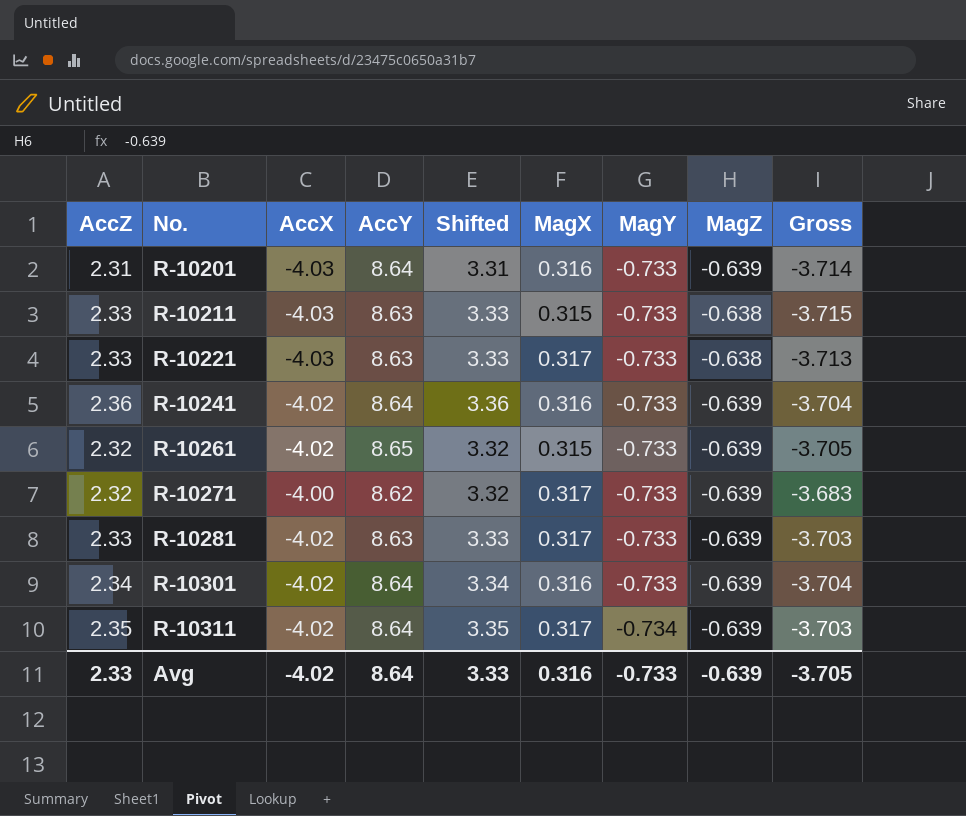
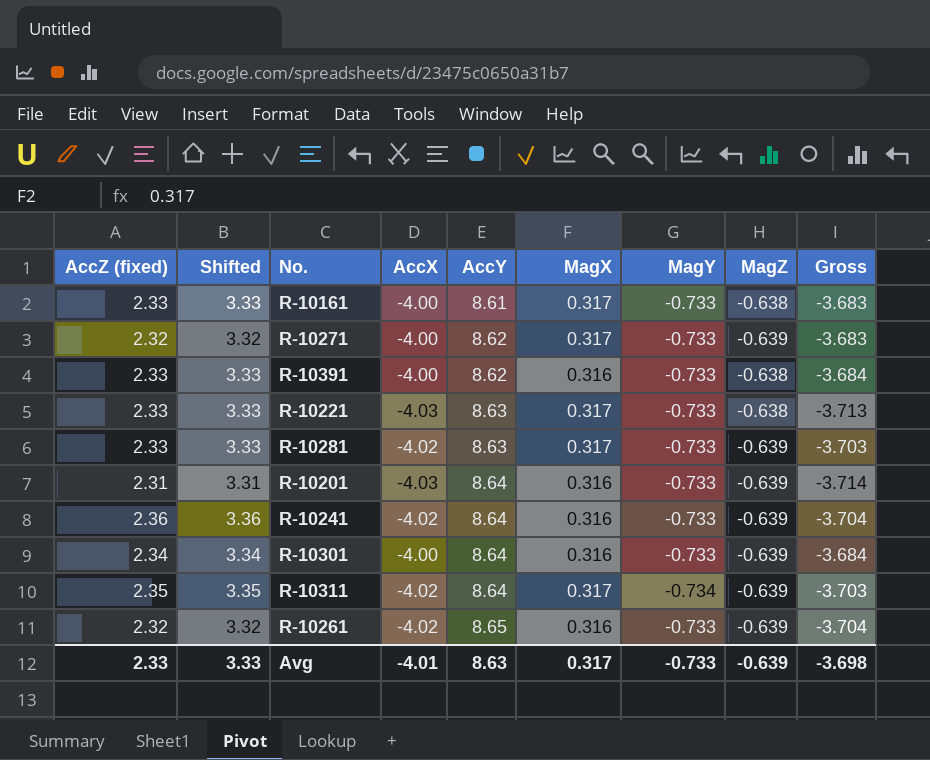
row order: No. ascending -> AccY ascending
column name: AccZ -> AccZ (fixed)
column Shifted | position: 5 -> 2
row R-10211: 2.33 | -4.03 | 8.63 | 3.33 | 0.315 | -0.733 | -0.638 | -3.715 -> none
row R-10161: none -> 2.33 | 3.33 | -4.00 | 8.61 | 0.317 | -0.733 | -0.638 | -3.683
row R-10391: none -> 2.33 | 3.33 | -4.00 | 8.62 | 0.316 | -0.733 | -0.638 | -3.684
R-10301 | AccX: -4.02 -> -4.00
R-10301 | Gross: -3.704 -> -3.684
R-10261 | MagX: 0.315 -> 0.316
R-10261 | Gross: -3.705 -> -3.704
Avg | AccX: -4.02 -> -4.01
Avg | AccY: 8.64 -> 8.63
Avg | MagX: 0.316 -> 0.317
Avg | Gross: -3.705 -> -3.698

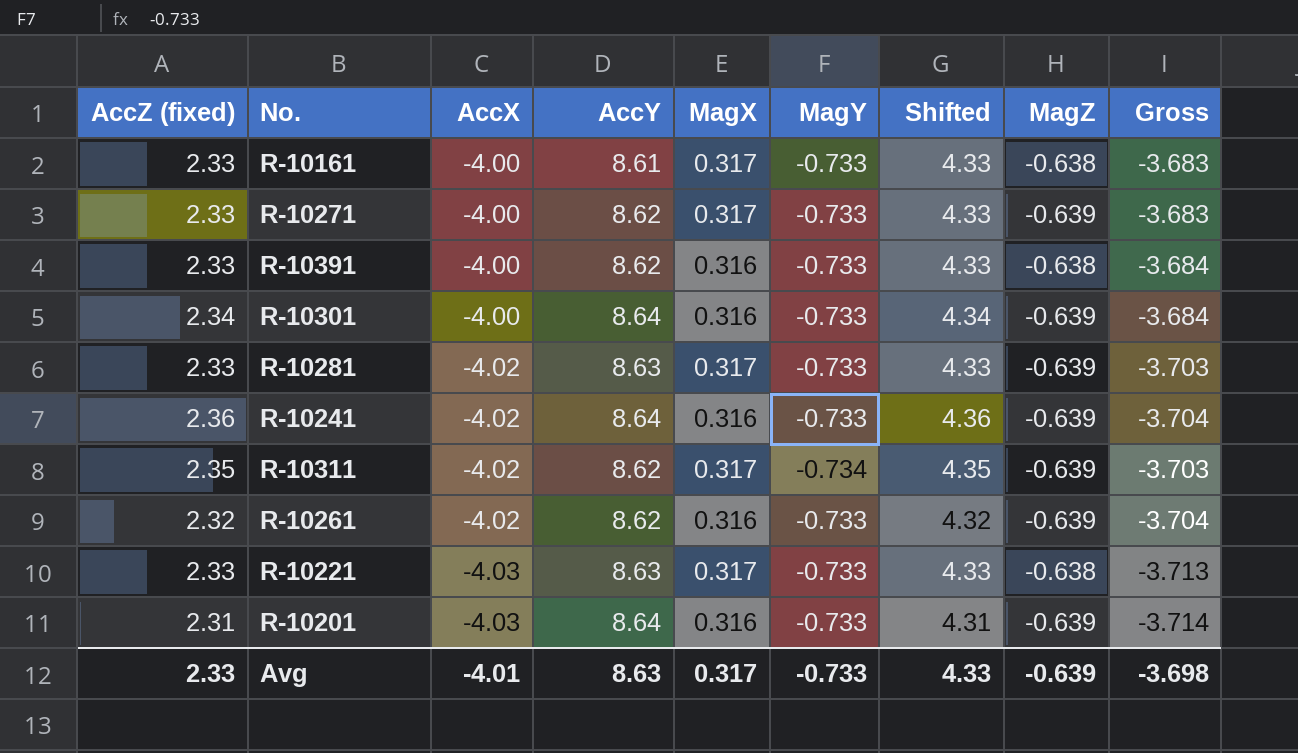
row order: AccY ascending -> AccX descending
column Shifted | formula: [AccZ (fixed)] + 1 -> [AccZ (fixed)] + 2
column Shifted | position: 2 -> 7
R-10271 | AccZ (fixed): 2.32 -> 2.33
R-10311 | AccY: 8.64 -> 8.62
R-10261 | AccY: 8.65 -> 8.62
Avg | Shifted: 3.33 -> 4.33

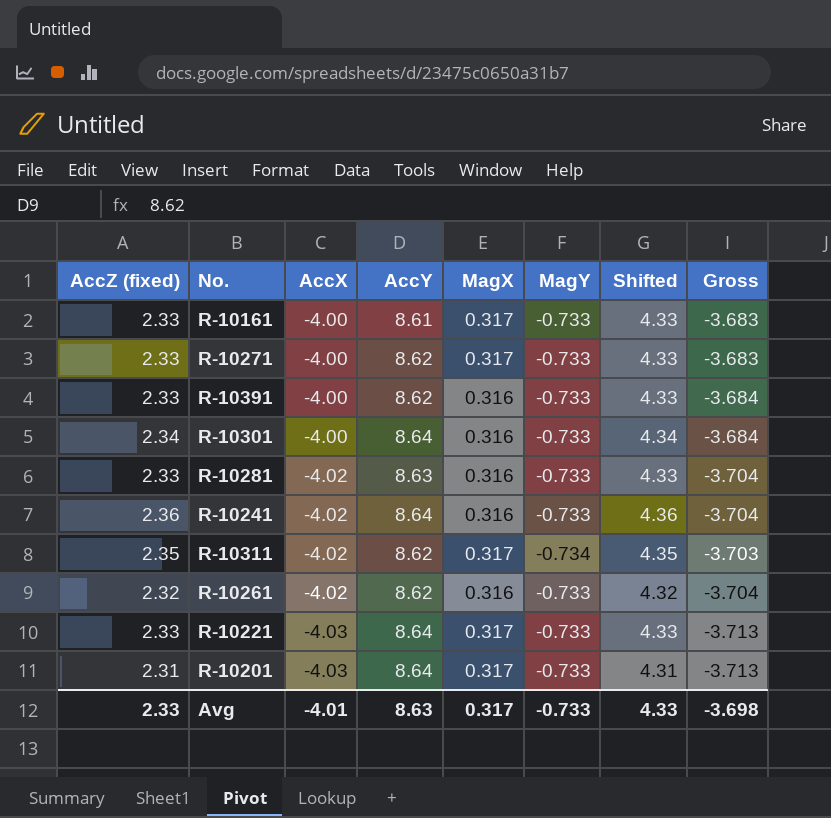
column MagZ | position: 8 -> none
R-10281 | MagX: 0.317 -> 0.316
R-10281 | Gross: -3.703 -> -3.704
R-10221 | AccY: 8.63 -> 8.64
R-10201 | MagX: 0.316 -> 0.317
R-10201 | Gross: -3.714 -> -3.713

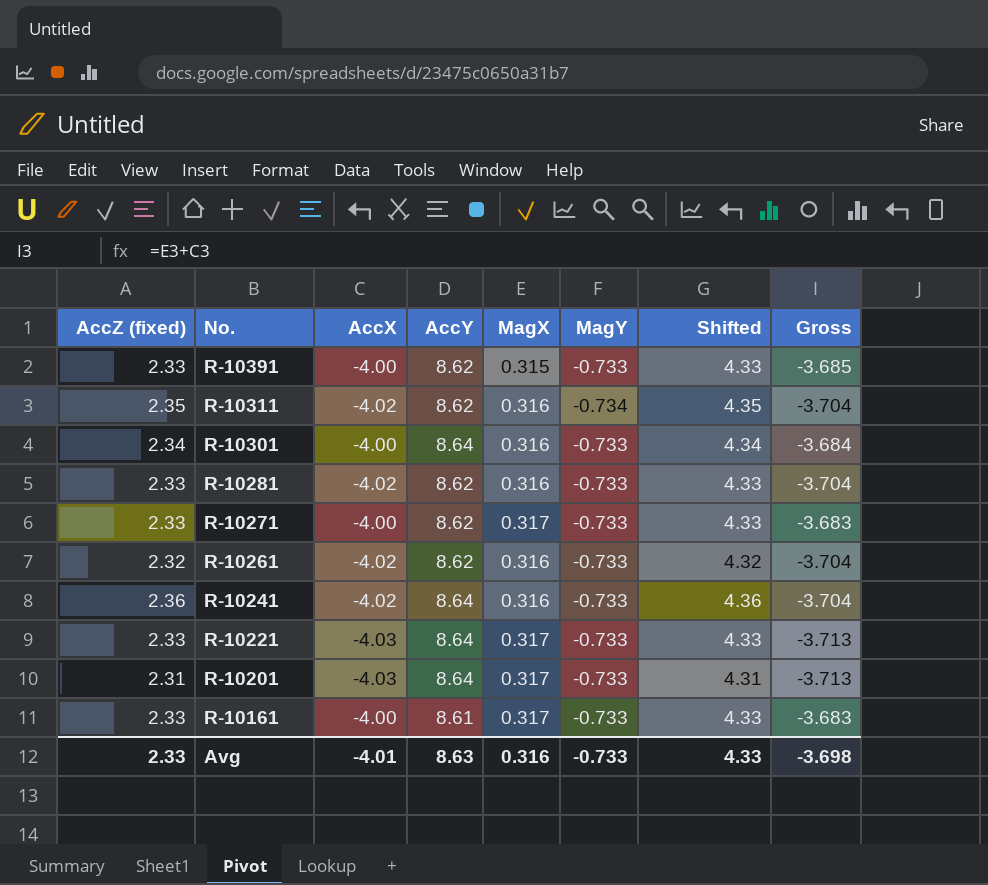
row order: AccX descending -> No. descending
R-10391 | MagX: 0.316 -> 0.315
R-10391 | Gross: -3.684 -> -3.685
R-10311 | MagX: 0.317 -> 0.316
R-10311 | Gross: -3.703 -> -3.704
R-10281 | AccY: 8.63 -> 8.62
Avg | MagX: 0.317 -> 0.316

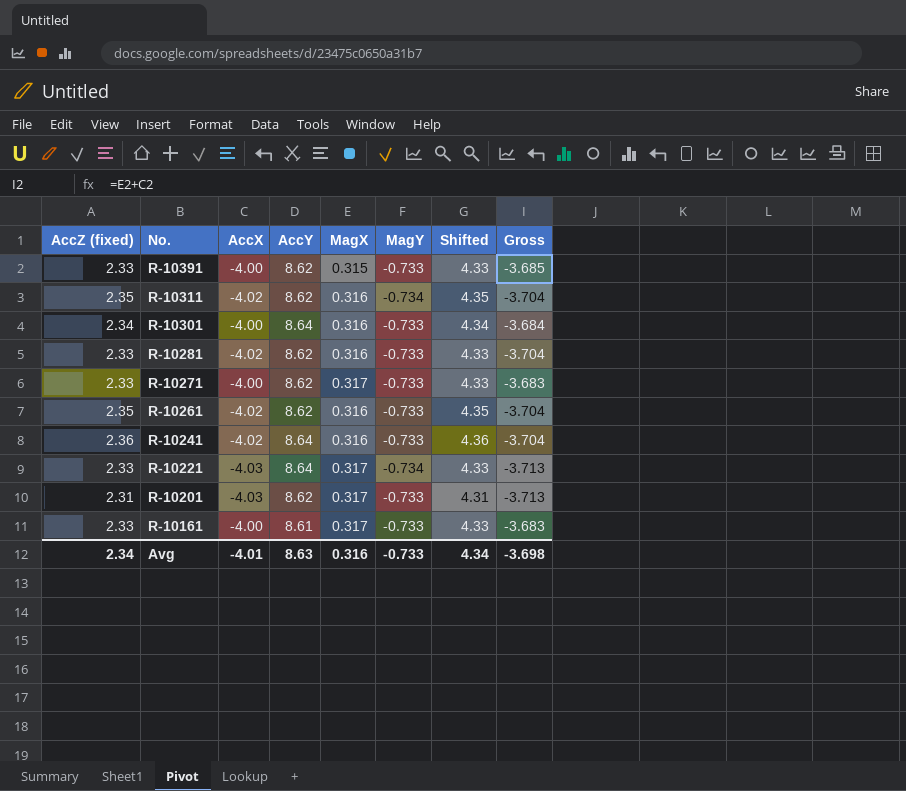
R-10261 | AccZ (fixed): 2.32 -> 2.35
R-10261 | Shifted: 4.32 -> 4.35
R-10221 | MagY: -0.733 -> -0.734
R-10201 | AccY: 8.64 -> 8.62
Avg | AccZ (fixed): 2.33 -> 2.34
Avg | Shifted: 4.33 -> 4.34

